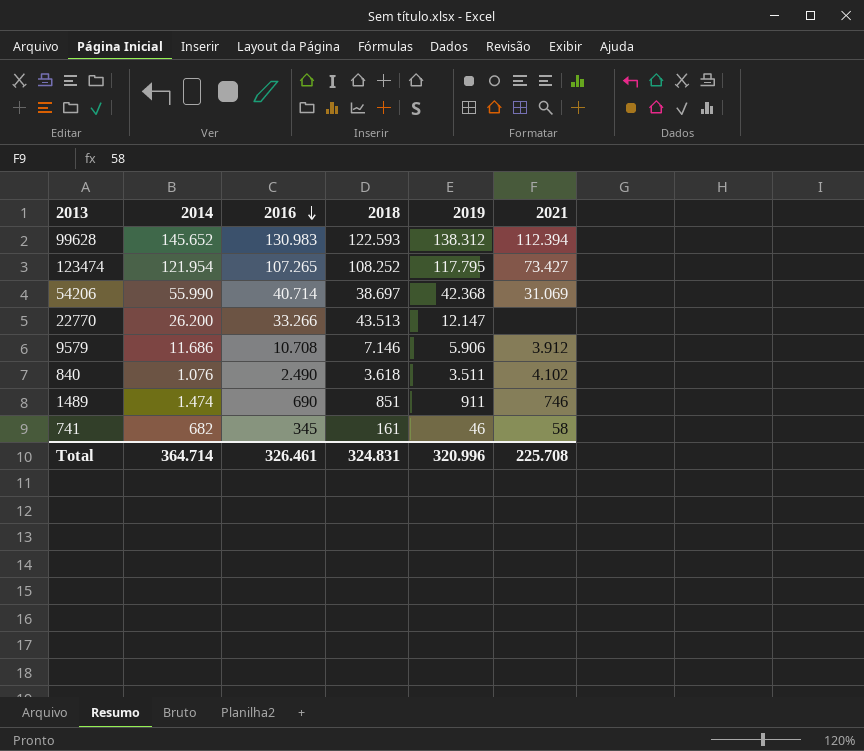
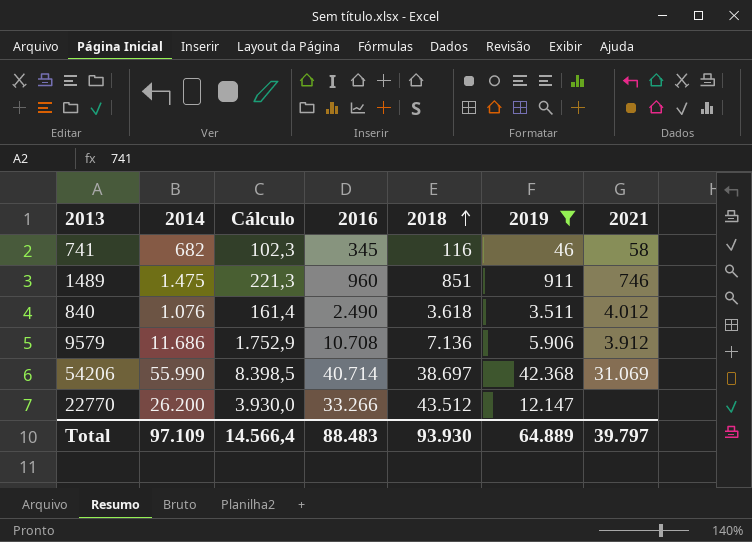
filter: none -> 2019 <= 42.368
row order: 2016 descending -> 2018 ascending
column Cálculo | formula: none -> [2014] * 0,15
741 | 2018: 161 -> 116
1489 | 2014: 1.474 -> 1.475
1489 | 2016: 690 -> 960
840 | 2021: 4.102 -> 4.012
9579 | 2018: 7.146 -> 7.136
22770 | 2018: 43.513 -> 43.512
Total | 2014: 364.714 -> 97.109
Total | 2016: 326.461 -> 88.483
Total | 2018: 324.831 -> 93.930
Total | 2019: 320.996 -> 64.889
Total | 2021: 225.708 -> 39.797

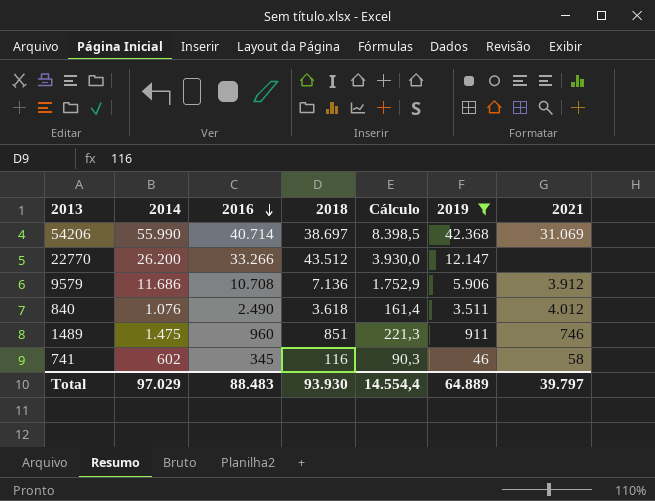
row order: 2018 ascending -> 2016 descending
column Cálculo | position: 3 -> 5
741 | 2014: 682 -> 602
741 | Cálculo: 102,3 -> 90,3
Total | 2014: 97.109 -> 97.029
Total | Cálculo: 14.566,4 -> 14.554,4

